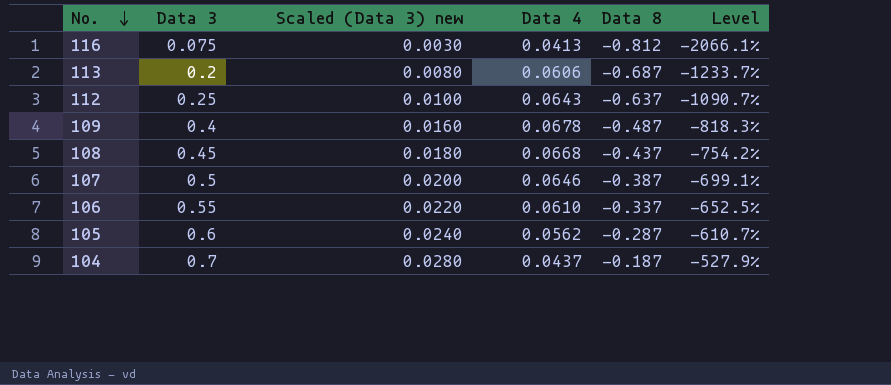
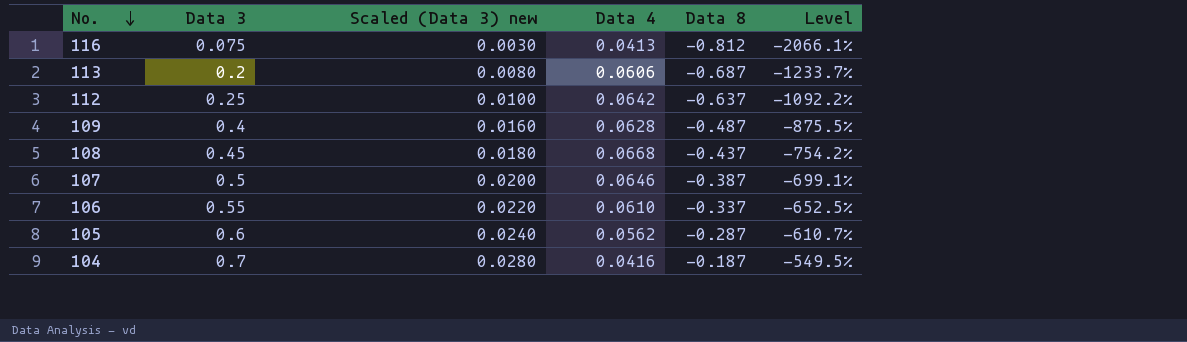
112 | Data 4: 0.0643 -> 0.0642
112 | Level: -1090.7% -> -1092.2%
109 | Data 4: 0.0678 -> 0.0628
109 | Level: -818.3% -> -875.5%
104 | Data 4: 0.0437 -> 0.0416
104 | Level: -527.9% -> -549.5%

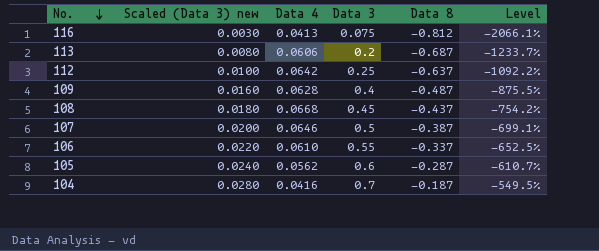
column Data 3 | position: 2 -> 4

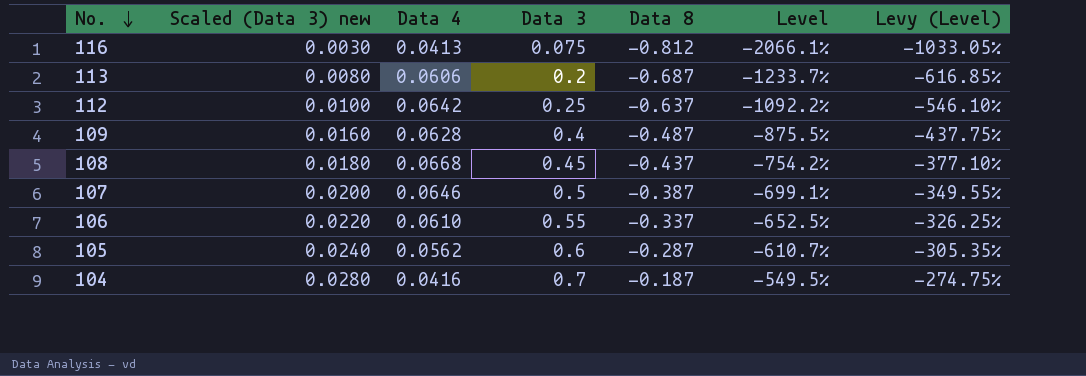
column Levy (Level) | formula: none -> [Level] * 0.5

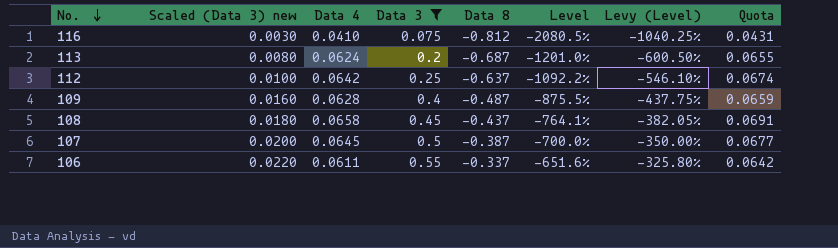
filter: none -> Data 3 <= 0.55
column Quota | formula: none -> [Data 4] * 1.05
116 | Data 4: 0.0413 -> 0.0410
116 | Level: -2066.1% -> -2080.5%
116 | Levy (Level): -1033.05% -> -1040.25%
113 | Data 4: 0.0606 -> 0.0624
113 | Level: -1233.7% -> -1201.0%
113 | Levy (Level): -616.85% -> -600.50%
108 | Data 4: 0.0668 -> 0.0658
108 | Level: -754.2% -> -764.1%
108 | Levy (Level): -377.10% -> -382.05%
107 | Data 4: 0.0646 -> 0.0645
107 | Level: -699.1% -> -700.0%
107 | Levy (Level): -349.55% -> -350.00%
106 | Data 4: 0.0610 -> 0.0611
106 | Level: -652.5% -> -651.6%
106 | Levy (Level): -326.25% -> -325.80%

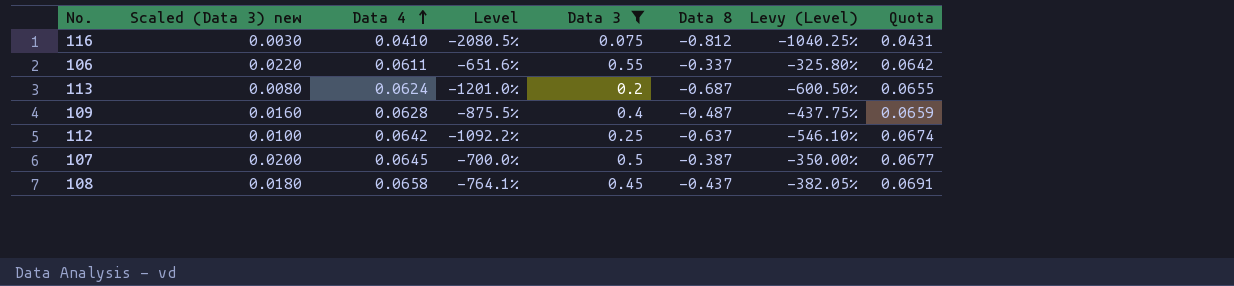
row order: No. descending -> Data 4 ascending
column Level | position: 6 -> 4

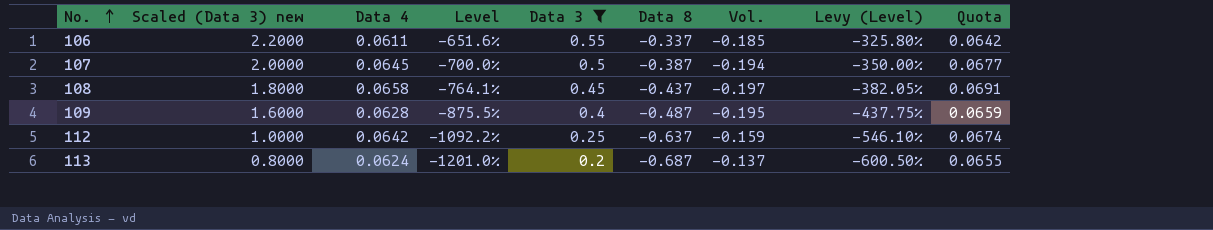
row order: Data 4 ascending -> No. ascending
column Scaled (Data 3) new | formula: [Data 3] * 0.04 -> [Data 3] * 4
column Vol. | formula: none -> [Data 3] * [Data 8]
row 116: 0.0030 | 0.0410 | -2080.5% | 0.075 | -0.812 | -1040.25% | 0.0431 -> none

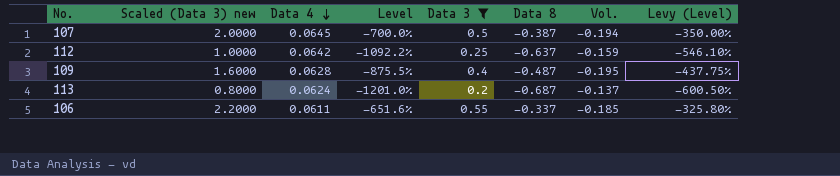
row order: No. ascending -> Data 4 descending
column Quota | formula: [Data 4] * 1.05 -> none
row 108: 1.8000 | 0.0658 | -764.1% | 0.45 | -0.437 | -0.197 | -382.05% | 0.0691 -> none

